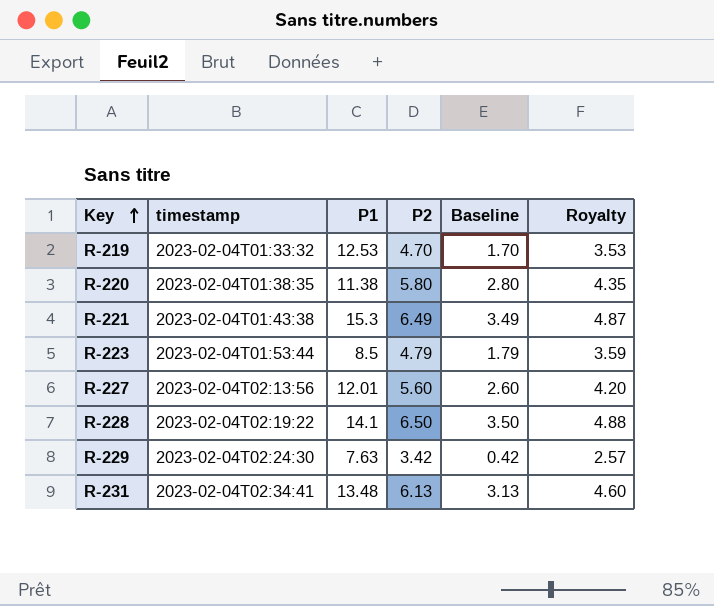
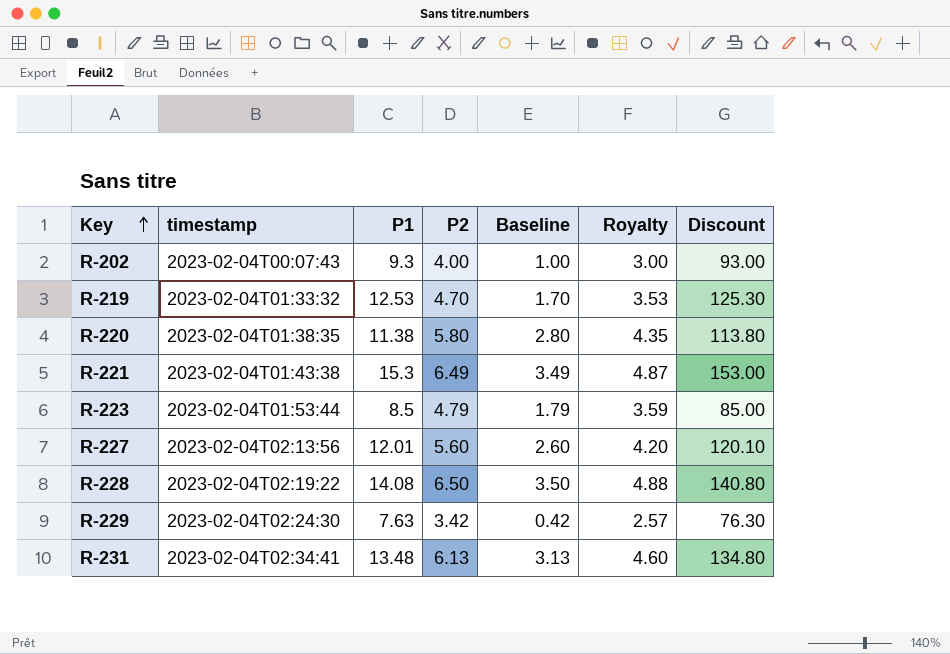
column Discount | formula: none -> [P1] * 10
row R-202: none -> 2023-02-04T00:07:43 | 9.3 | 4.00 | 1.00 | 3.00 | 93.00
R-228 | P1: 14.1 -> 14.08

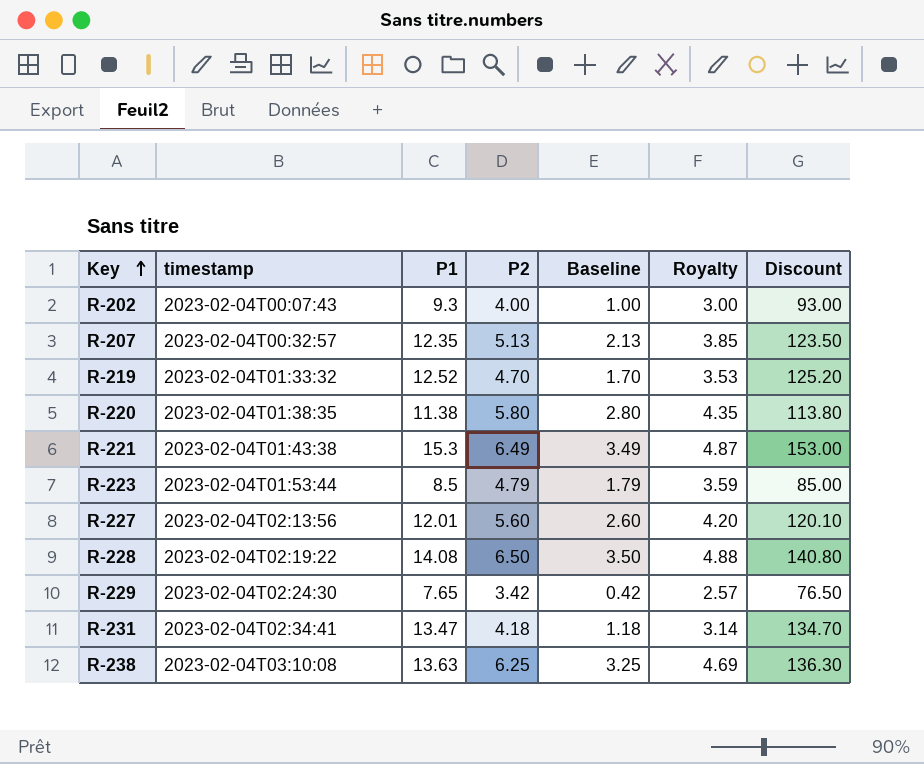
row R-207: none -> 2023-02-04T00:32:57 | 12.35 | 5.13 | 2.13 | 3.85 | 123.50
R-219 | P1: 12.53 -> 12.52
R-219 | Discount: 125.30 -> 125.20
R-229 | P1: 7.63 -> 7.65
R-229 | Discount: 76.30 -> 76.50
R-231 | P1: 13.48 -> 13.47
R-231 | P2: 6.13 -> 4.18
R-231 | Baseline: 3.13 -> 1.18
R-231 | Royalty: 4.60 -> 3.14
R-231 | Discount: 134.80 -> 134.70
row R-238: none -> 2023-02-04T03:10:08 | 13.63 | 6.25 | 3.25 | 4.69 | 136.30

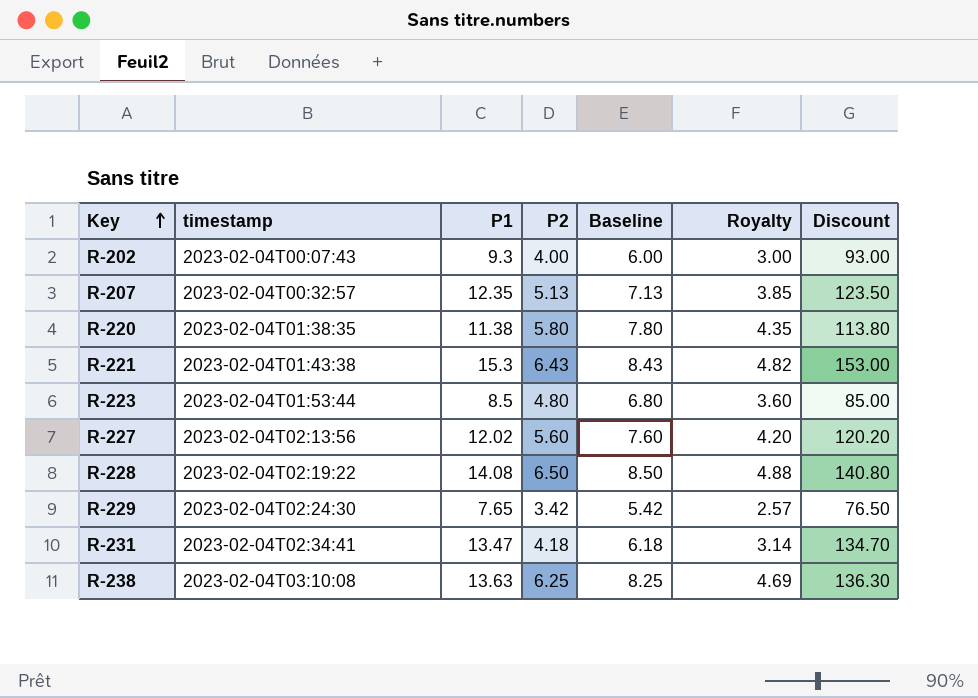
column Baseline | formula: [P2] - 3 -> [P2] + 2
row R-219: 2023-02-04T01:33:32 | 12.52 | 4.70 | 1.70 | 3.53 | 125.20 -> none
R-221 | P2: 6.49 -> 6.43
R-221 | Royalty: 4.87 -> 4.82
R-223 | P2: 4.79 -> 4.80
R-223 | Royalty: 3.59 -> 3.60
R-227 | P1: 12.01 -> 12.02
R-227 | Discount: 120.10 -> 120.20

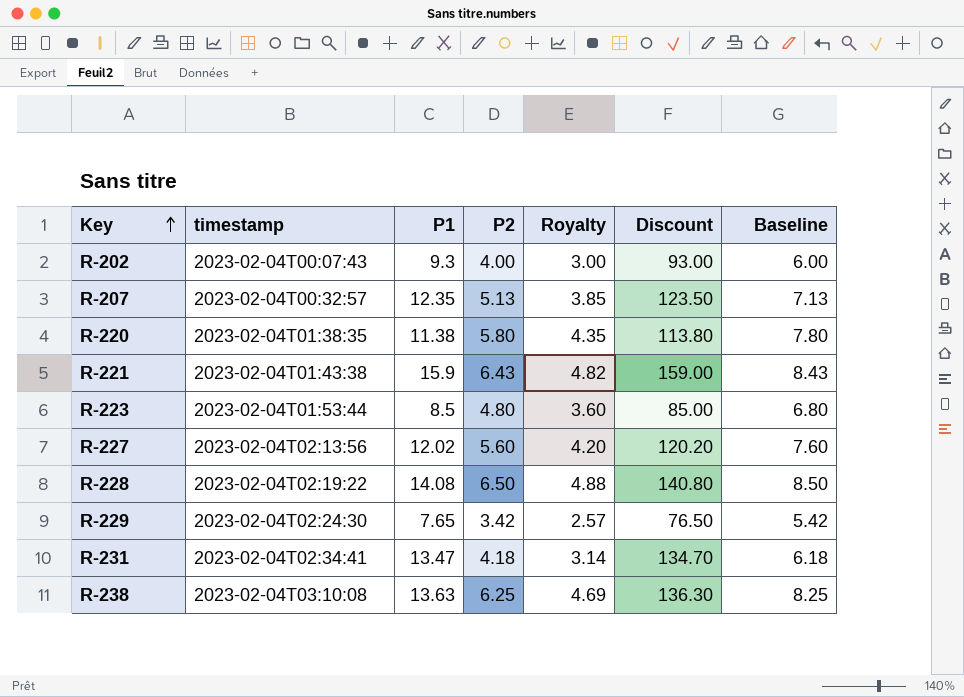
column Baseline | position: 5 -> 7
R-221 | P1: 15.3 -> 15.9
R-221 | Discount: 153.00 -> 159.00

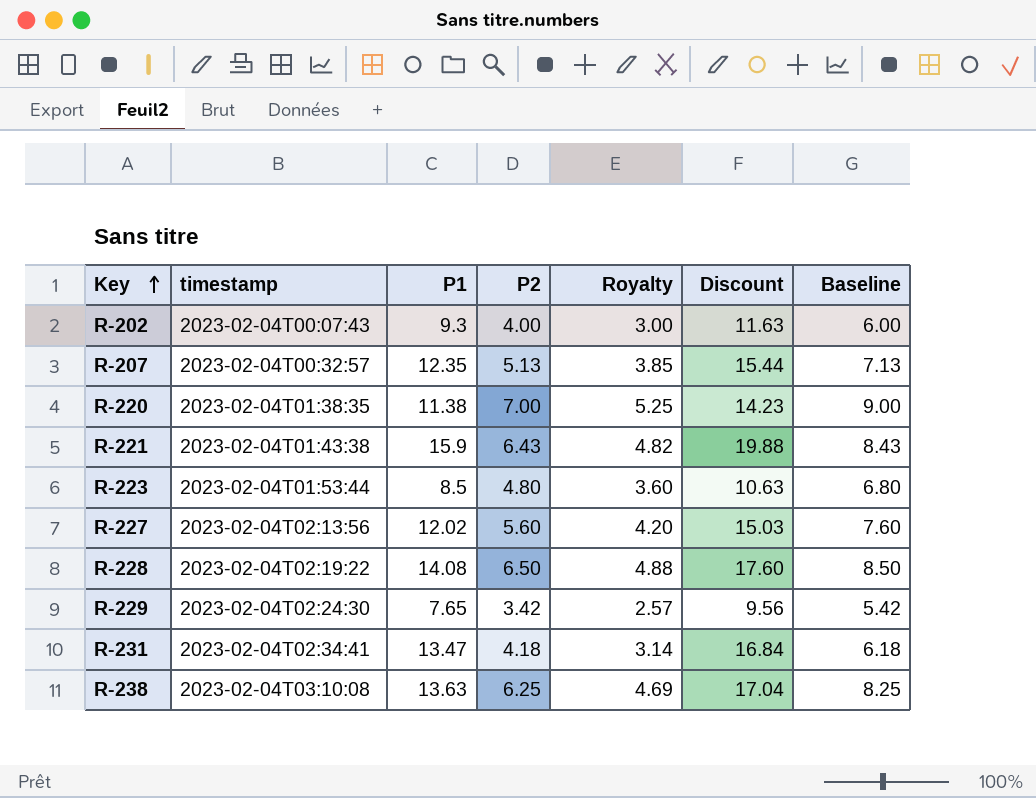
column Discount | formula: [P1] * 10 -> [P1] * 1.25
R-220 | P2: 5.80 -> 7.00
R-220 | Royalty: 4.35 -> 5.25
R-220 | Baseline: 7.80 -> 9.00

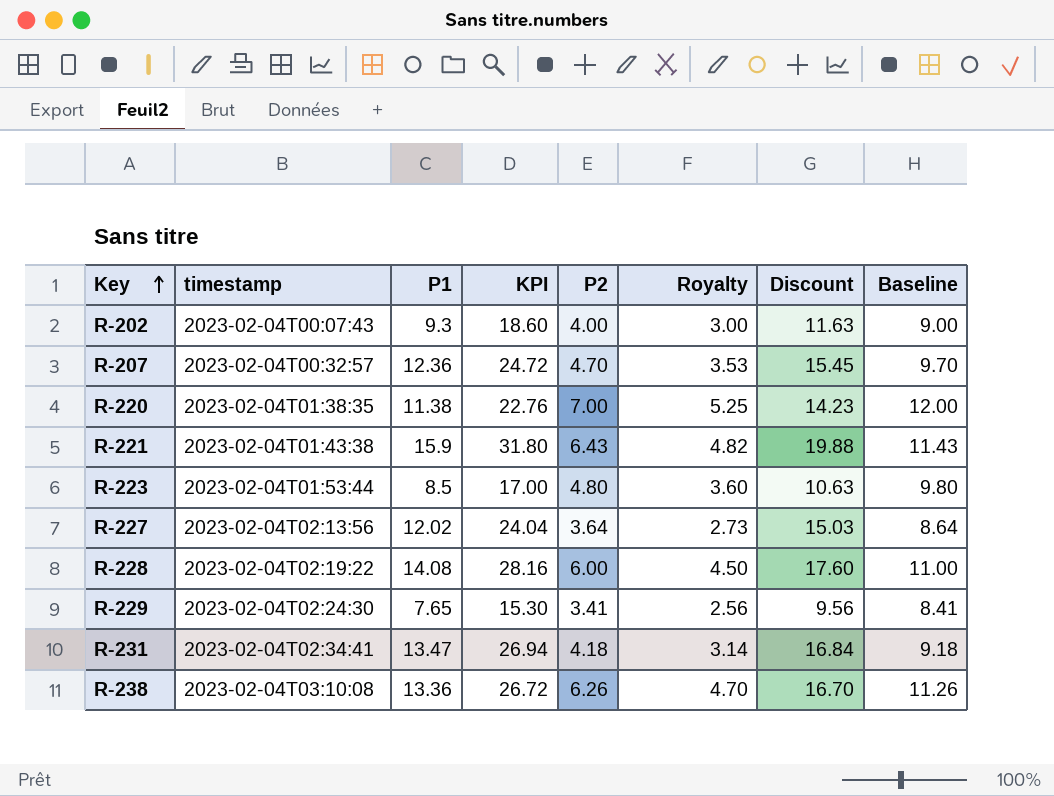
column KPI | formula: none -> [P1] * 2
column Baseline | formula: [P2] + 2 -> [P2] + 5
R-207 | P1: 12.35 -> 12.36
R-207 | P2: 5.13 -> 4.70
R-207 | Royalty: 3.85 -> 3.53
R-207 | Discount: 15.44 -> 15.45
R-227 | P2: 5.60 -> 3.64
R-227 | Royalty: 4.20 -> 2.73
R-228 | P2: 6.50 -> 6.00
R-228 | Royalty: 4.88 -> 4.50
R-229 | P2: 3.42 -> 3.41
R-229 | Royalty: 2.57 -> 2.56
R-238 | P1: 13.63 -> 13.36
R-238 | P2: 6.25 -> 6.26
R-238 | Royalty: 4.69 -> 4.70
R-238 | Discount: 17.04 -> 16.70

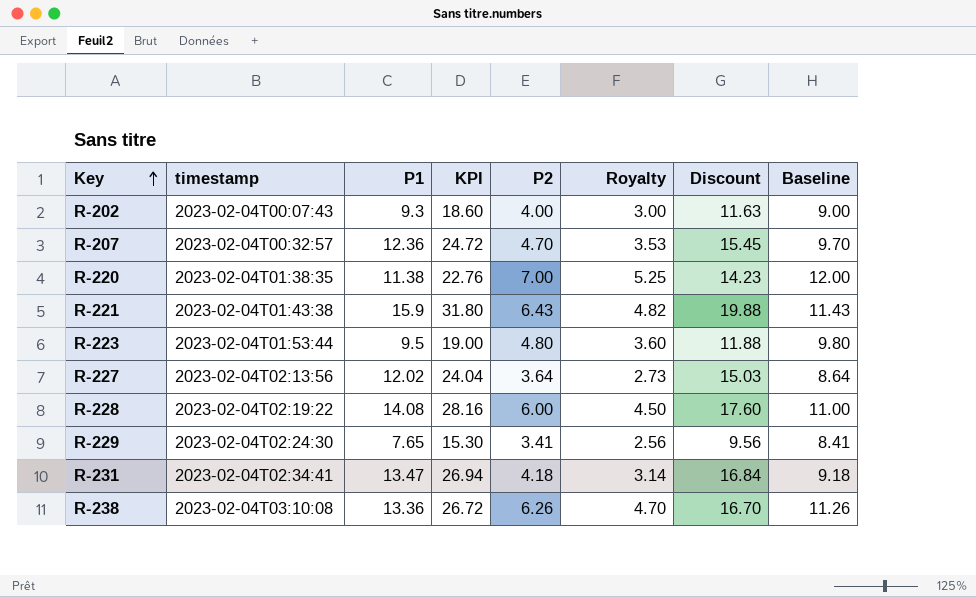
R-223 | P1: 8.5 -> 9.5
R-223 | KPI: 17.00 -> 19.00
R-223 | Discount: 10.63 -> 11.88

